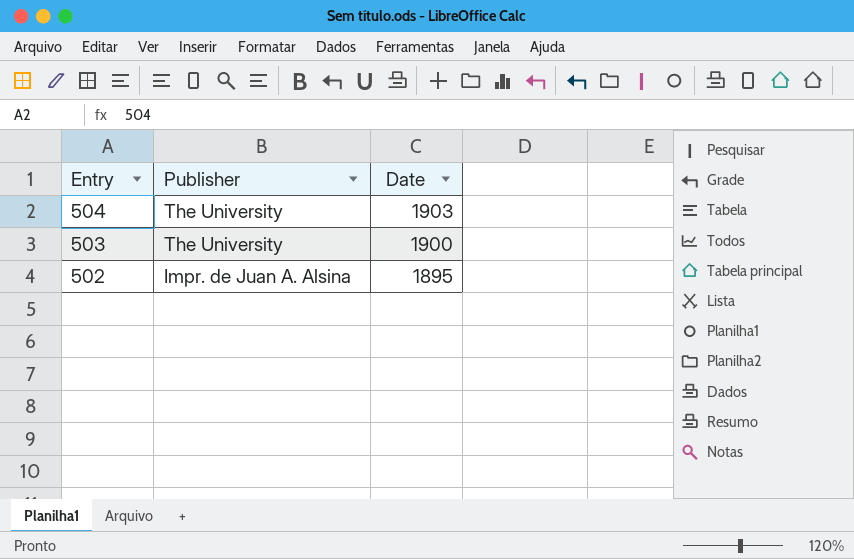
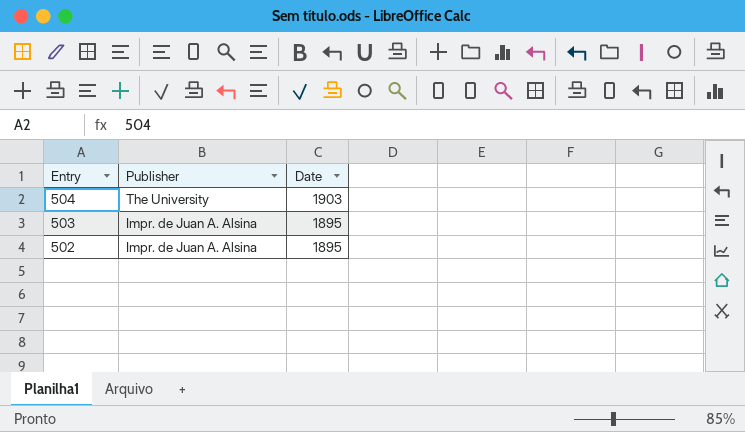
503 | Publisher: The University -> Impr. de Juan A. Alsina
503 | Date: 1900 -> 1895

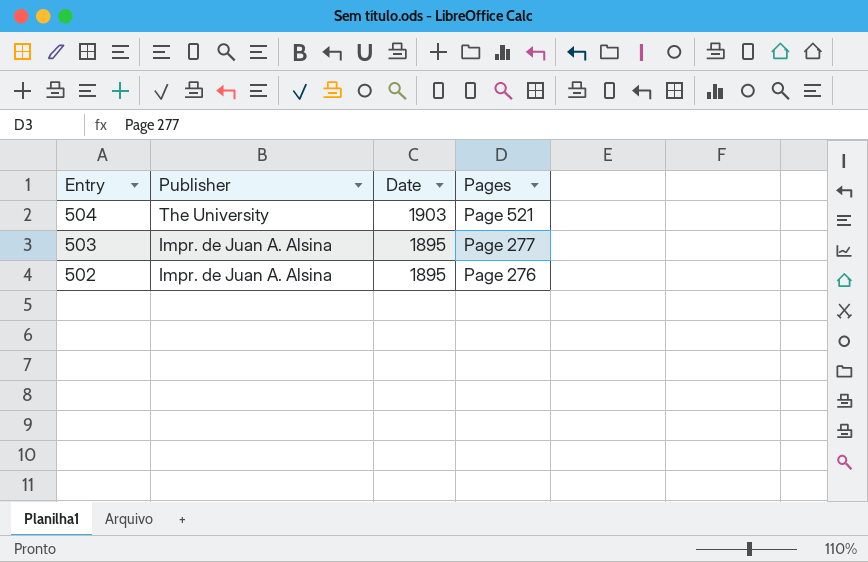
column Pages | position: none -> 4

